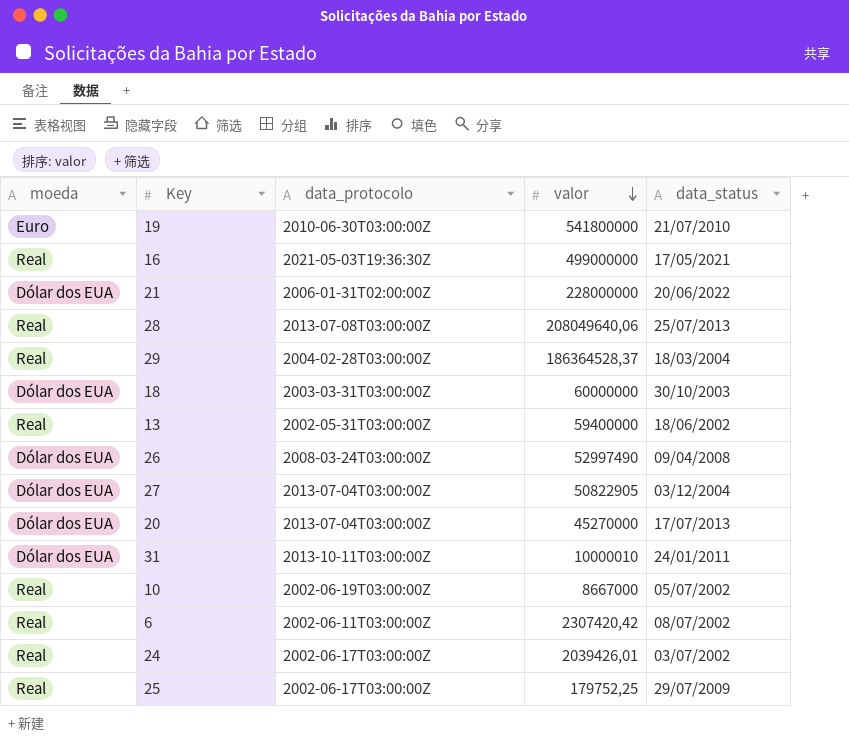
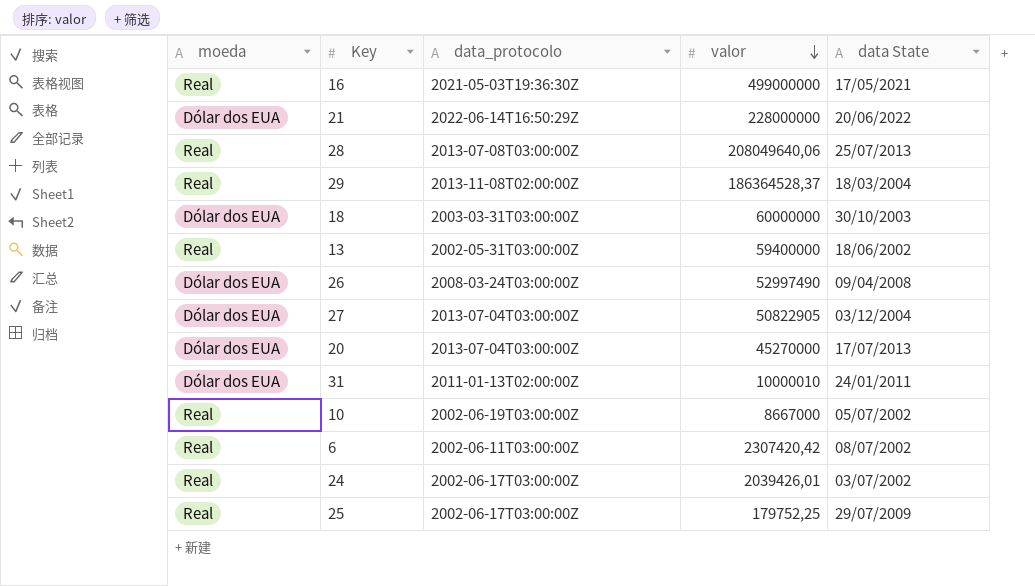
column name: data_status -> data State
row 19: Euro | 2010-06-30T03:00:00Z | 541800000 | 21/07/2010 -> none
21 | data_protocolo: 2006-01-31T02:00:00Z -> 2022-06-14T16:50:29Z
29 | data_protocolo: 2004-02-28T03:00:00Z -> 2013-11-08T02:00:00Z
31 | data_protocolo: 2013-10-11T03:00:00Z -> 2011-01-13T02:00:00Z

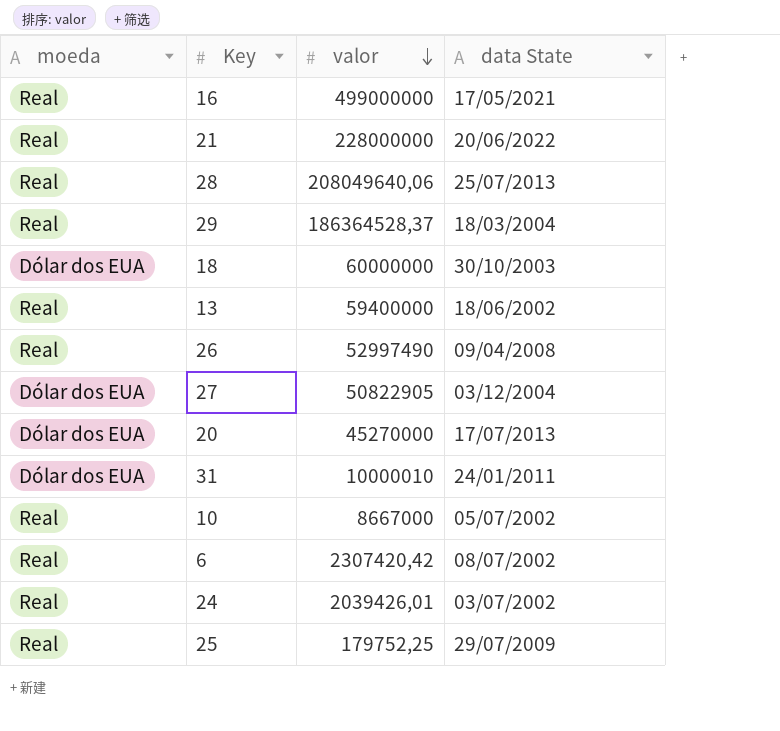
column data_protocolo | position: 3 -> none
21 | moeda: Dólar dos EUA -> Real
26 | moeda: Dólar dos EUA -> Real

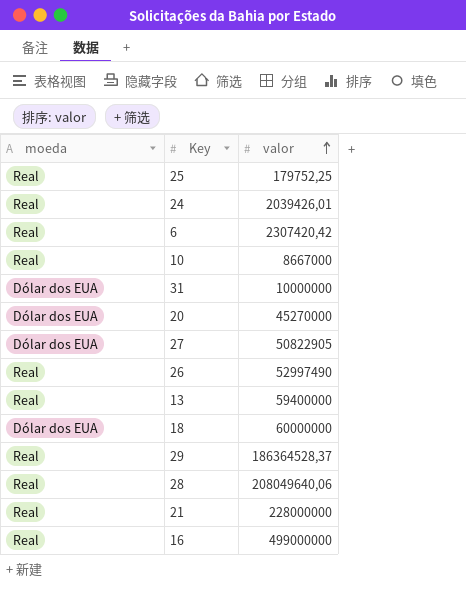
row order: valor descending -> valor ascending
column data State | position: 4 -> none
31 | valor: 10000010 -> 10000000

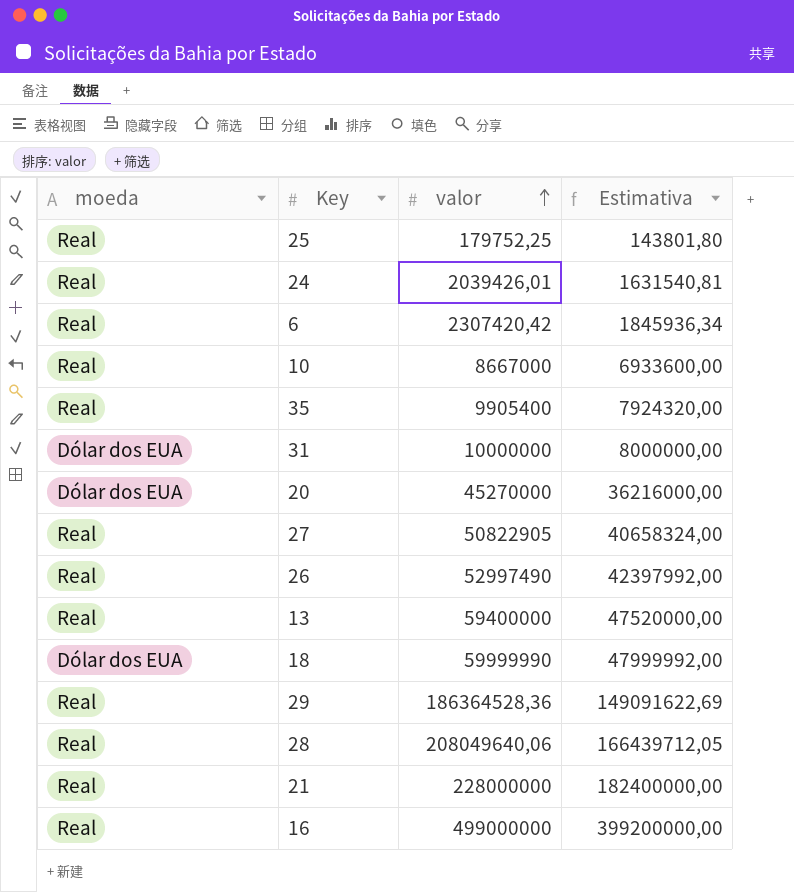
column Estimativa | formula: none -> [valor] * 0,8
row 35: none -> Real | 9905400 | 7924320,00
27 | moeda: Dólar dos EUA -> Real
18 | valor: 60000000 -> 59999990
29 | valor: 186364528,37 -> 186364528,36

